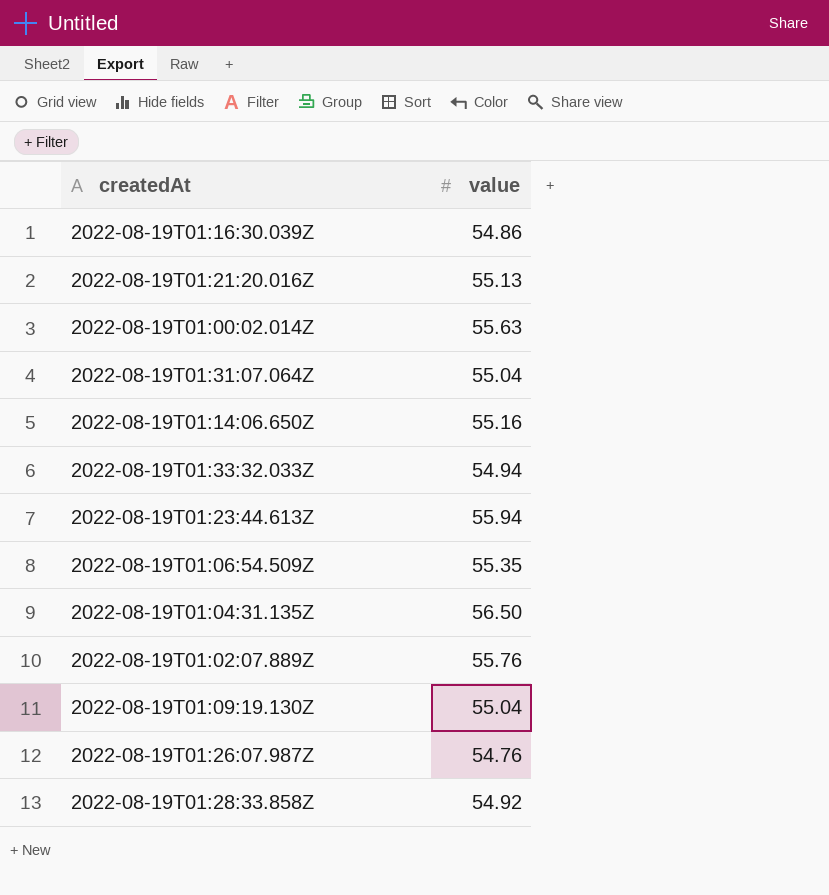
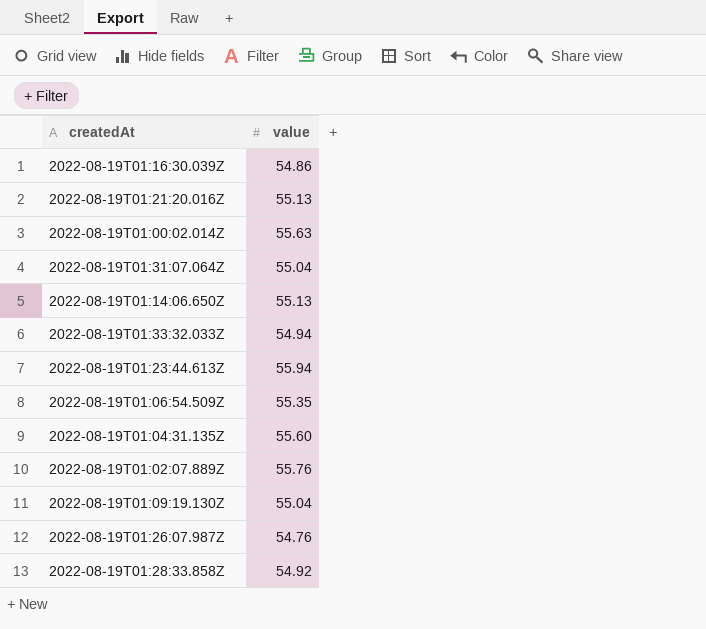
2022-08-19T01:14:06.650Z | value: 55.16 -> 55.13
2022-08-19T01:04:31.135Z | value: 56.50 -> 55.60

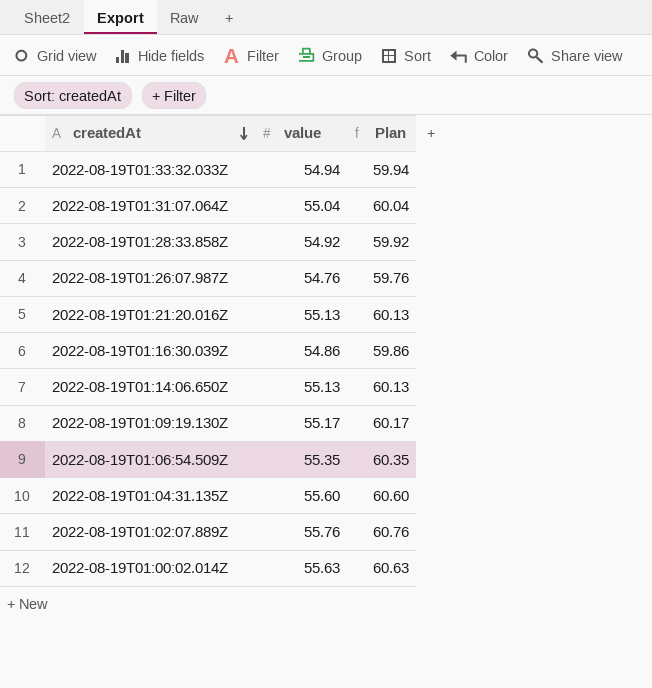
row order: none -> createdAt descending
column Plan | formula: none -> [value] + 5
row 2022-08-19T01:23:44.613Z: 55.94 -> none
2022-08-19T01:09:19.130Z | value: 55.04 -> 55.17

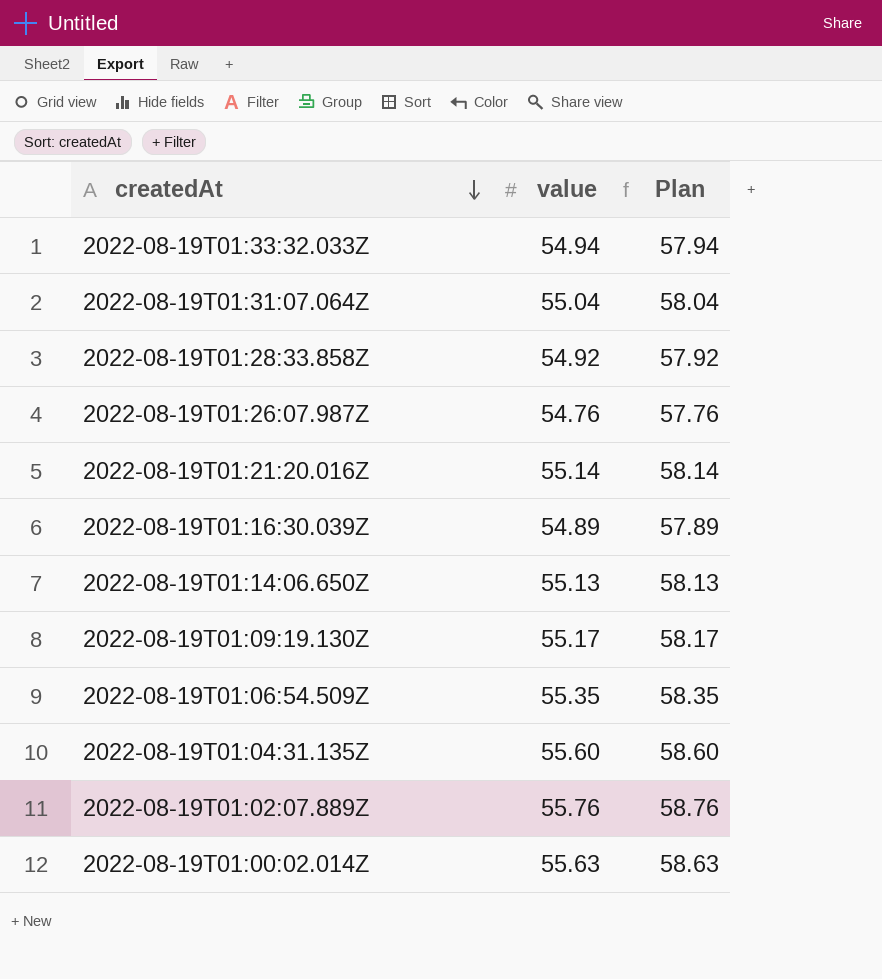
column Plan | formula: [value] + 5 -> [value] + 3
2022-08-19T01:21:20.016Z | value: 55.13 -> 55.14
2022-08-19T01:16:30.039Z | value: 54.86 -> 54.89

